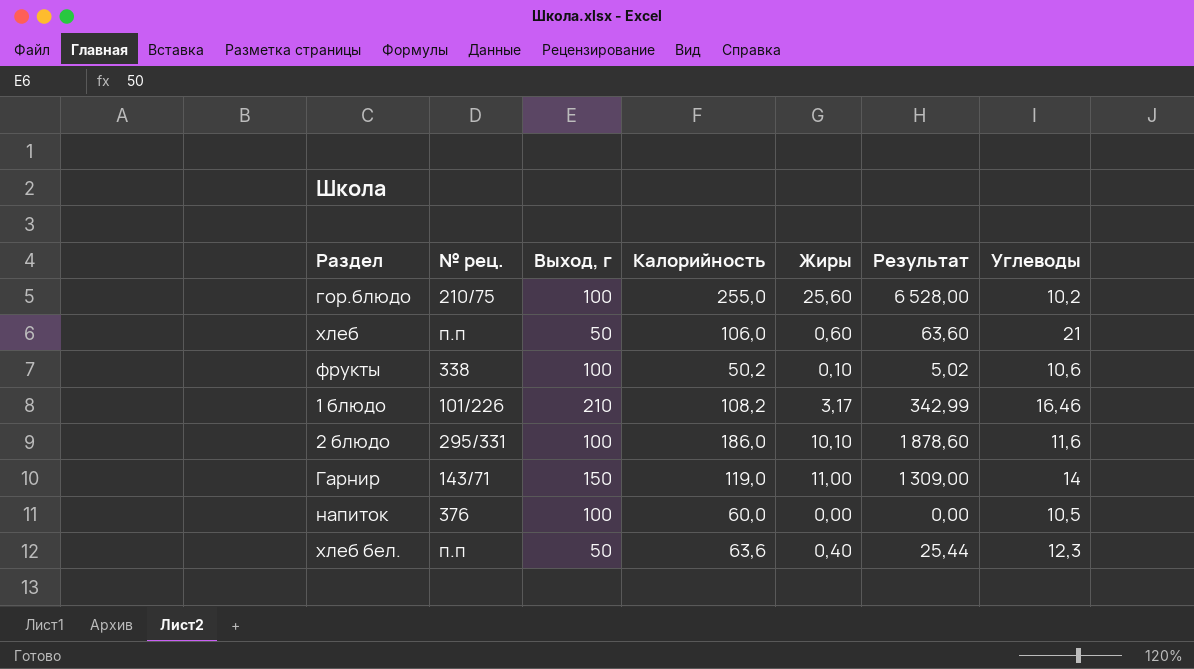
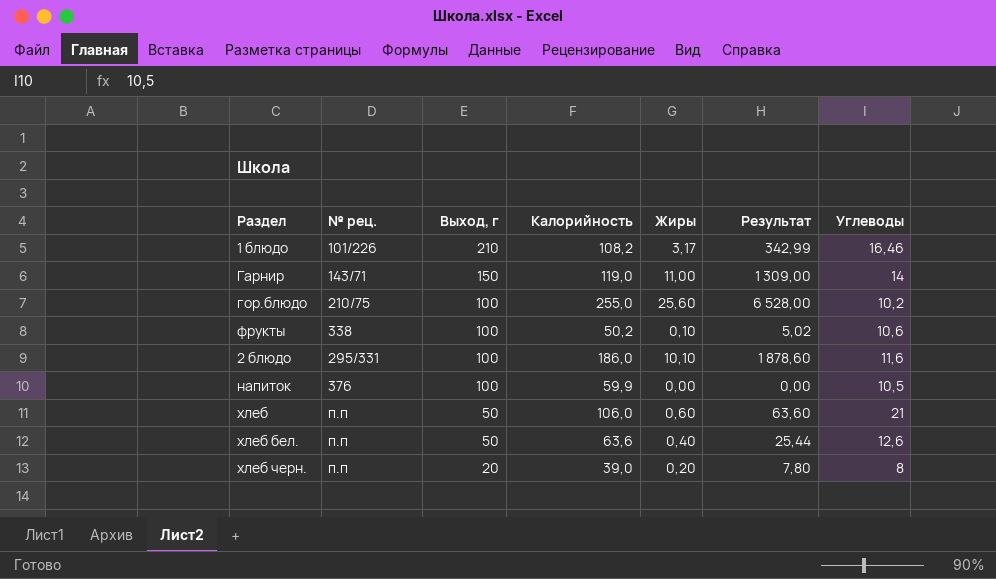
row order: none -> Выход, г descending
напиток | Калорийность: 60,0 -> 59,9
хлеб бел. | Углеводы: 12,3 -> 12,6
row хлеб черн.: none -> п.п | 20 | 39,0 | 0,20 | 7,80 | 8

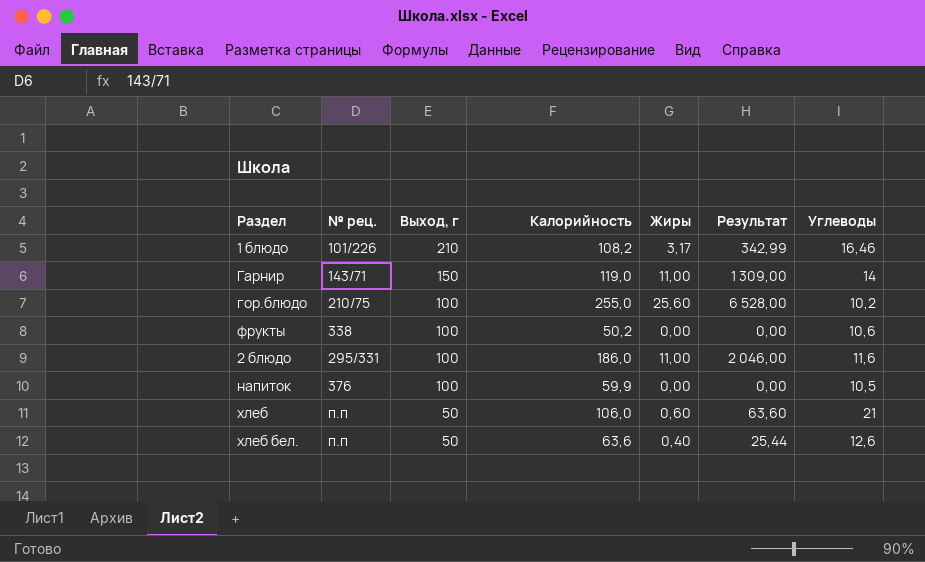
row хлеб черн.: п.п | 20 | 39,0 | 0,20 | 7,80 | 8 -> none
фрукты | Жиры: 0,10 -> 0,00
фрукты | Результат: 5,02 -> 0,00
2 блюдо | Жиры: 10,10 -> 11,00
2 блюдо | Результат: 1 878,60 -> 2 046,00

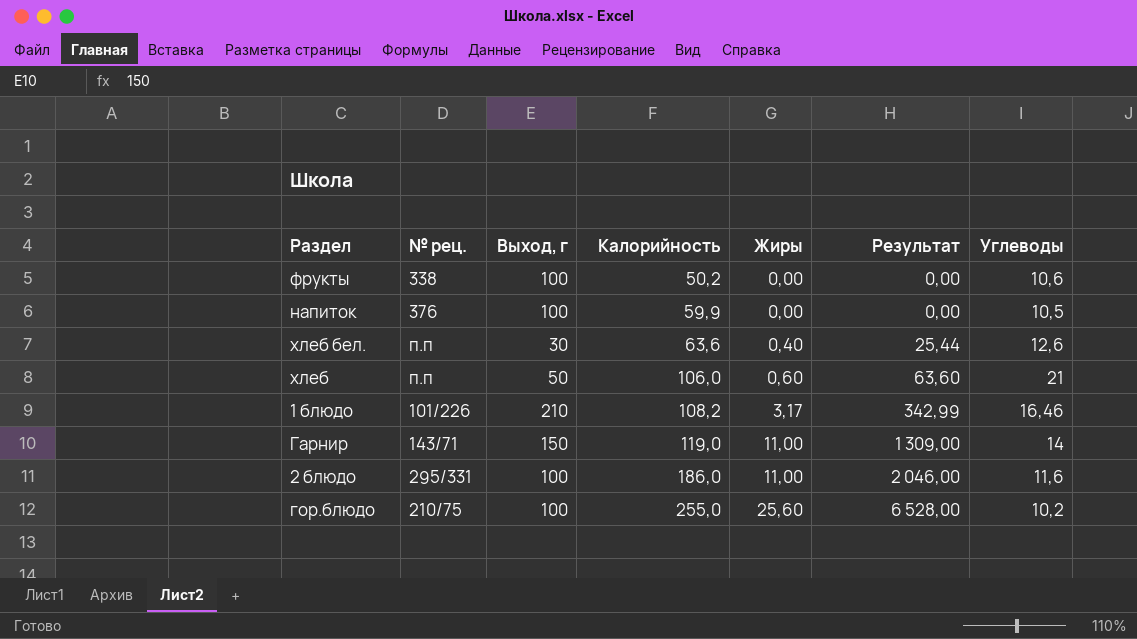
row order: Выход, г descending -> Калорийность ascending
хлеб бел. | Выход, г: 50 -> 30

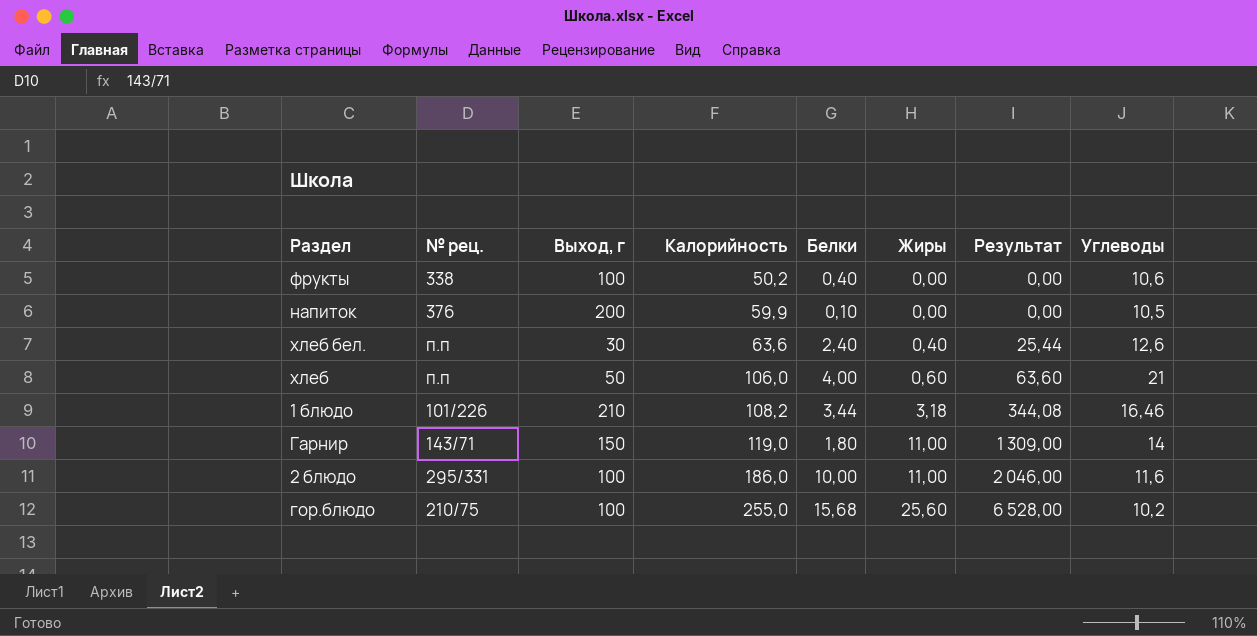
column Белки | position: none -> 5
напиток | Выход, г: 100 -> 200
1 блюдо | Жиры: 3,17 -> 3,18
1 блюдо | Результат: 342,99 -> 344,08

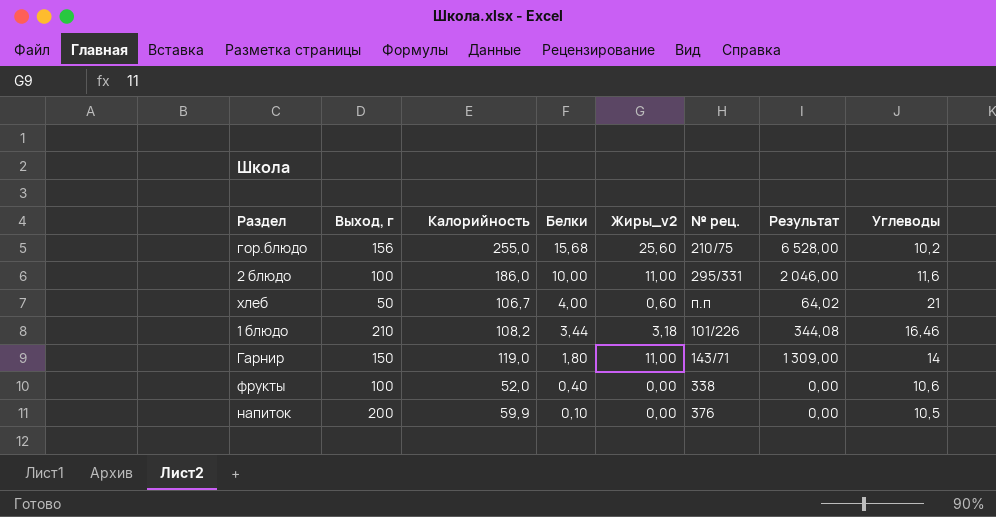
row order: Калорийность ascending -> Белки descending
column name: Жиры -> Жиры_v2
column № рец. | position: 2 -> 6
row хлеб бел.: п.п | 30 | 63,6 | 2,40 | 0,40 | 25,44 | 12,6 -> none
гор.блюдо | Выход, г: 100 -> 156
хлеб | Калорийность: 106,0 -> 106,7
хлеб | Результат: 63,60 -> 64,02
фрукты | Калорийность: 50,2 -> 52,0

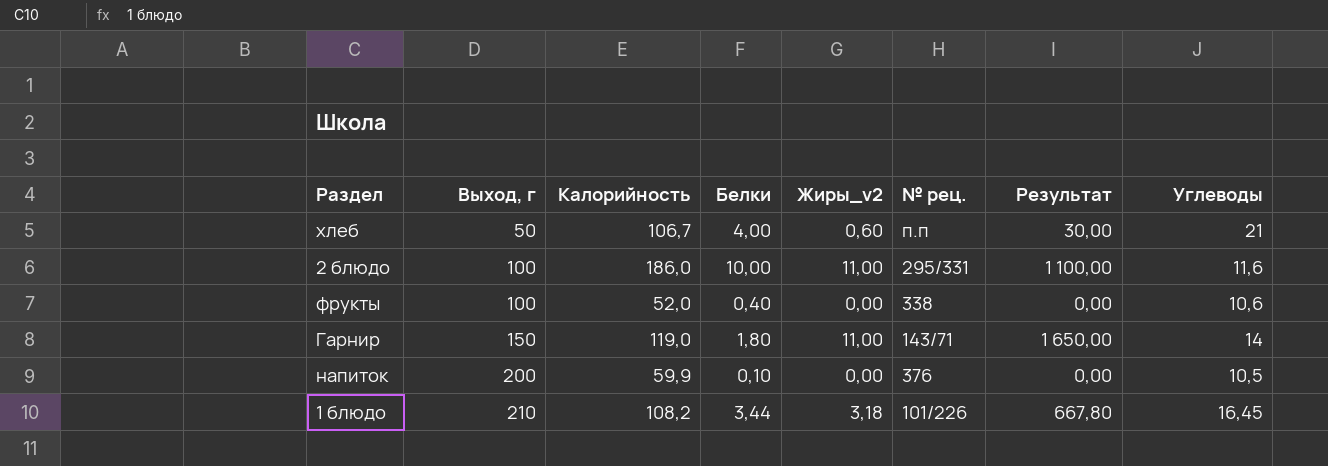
row order: Белки descending -> Выход, г ascending
column Результат | formula: [Калорийность] * [Жиры_v2] -> [Выход, г] * [Жиры_v2]
row гор.блюдо: 156 | 255,0 | 15,68 | 25,60 | 210/75 | 6 528,00 | 10,2 -> none
1 блюдо | Углеводы: 16,46 -> 16,45

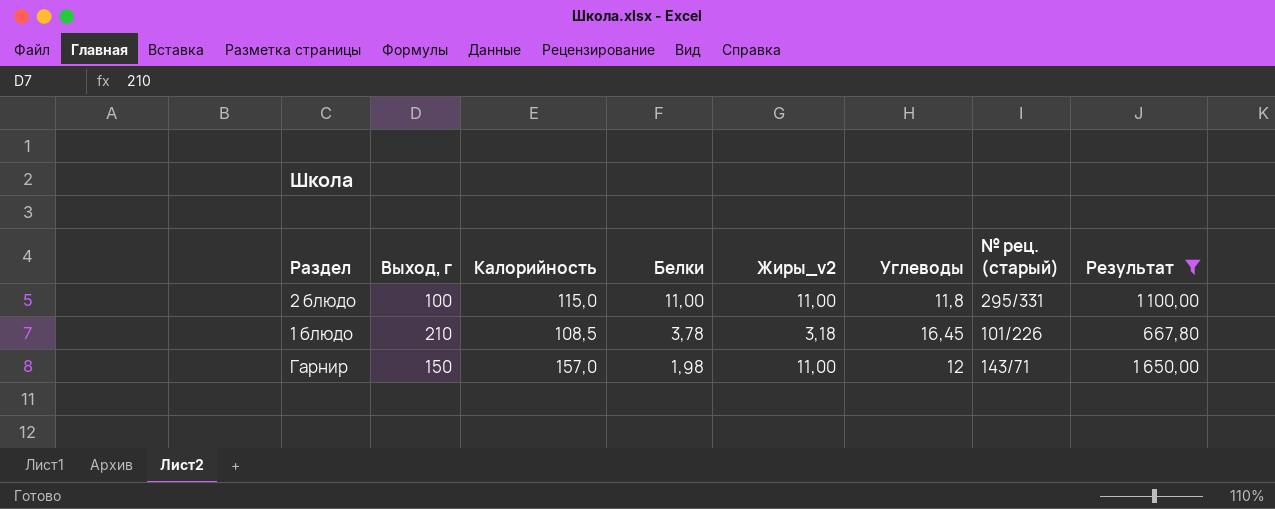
filter: none -> Результат >= 667,80
row order: Выход, г ascending -> Белки descending
column Углеводы | position: 8 -> 6
column name: № рец. -> № рец. (старый)
2 блюдо | Калорийность: 186,0 -> 115,0
2 блюдо | Белки: 10,00 -> 11,00
2 блюдо | Углеводы: 11,6 -> 11,8
1 блюдо | Калорийность: 108,2 -> 108,5
1 блюдо | Белки: 3,44 -> 3,78
Гарнир | Калорийность: 119,0 -> 157,0
Гарнир | Белки: 1,80 -> 1,98
Гарнир | Углеводы: 14 -> 12

